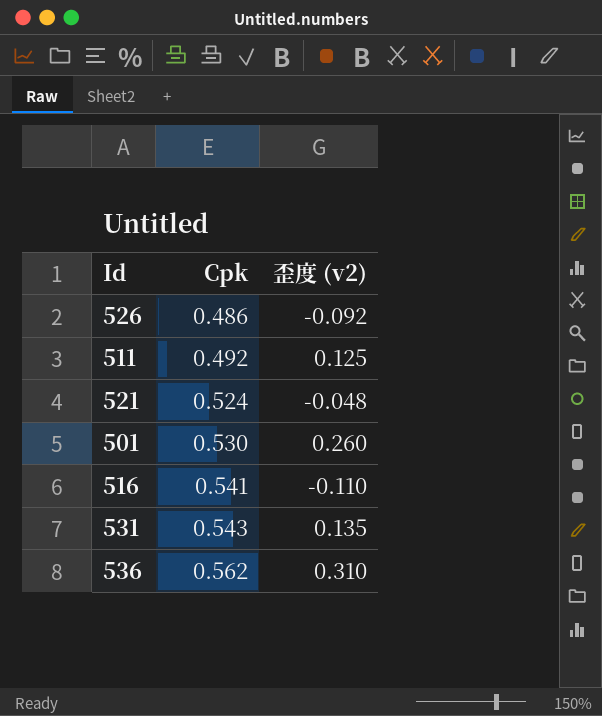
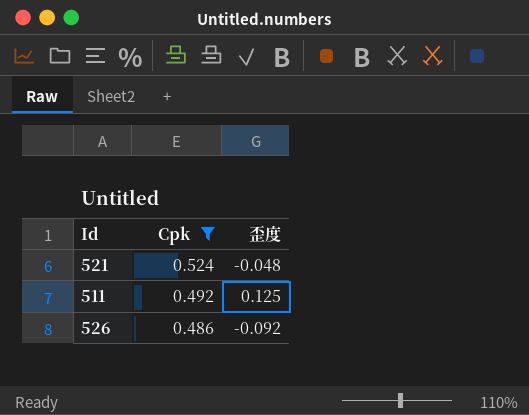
filter: none -> Cpk <= 0.524
row order: Cpk ascending -> Cpk descending
column name: 歪度 (v2) -> 歪度

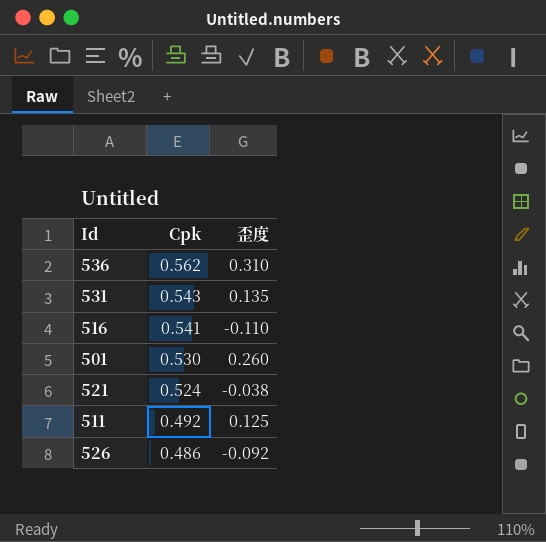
filter: Cpk <= 0.524 -> none
521 | 歪度: -0.048 -> -0.038

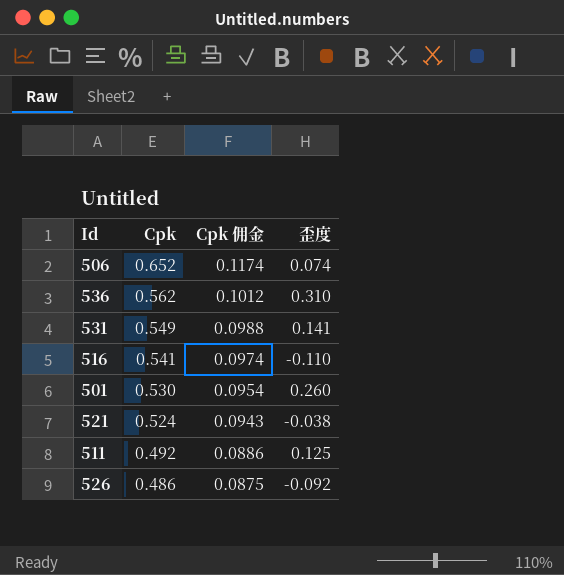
column Cpk 佣金 | formula: none -> [Cpk] * 0.18
row 506: none -> 0.652 | 0.1174 | 0.074
531 | Cpk: 0.543 -> 0.549
531 | 歪度: 0.135 -> 0.141

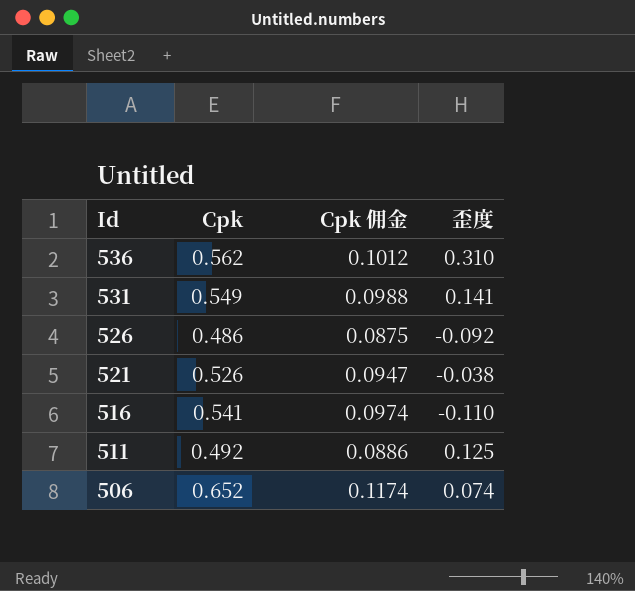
row order: Cpk descending -> Id descending
row 501: 0.530 | 0.0954 | 0.260 -> none
521 | Cpk: 0.524 -> 0.526
521 | Cpk 佣金: 0.0943 -> 0.0947

